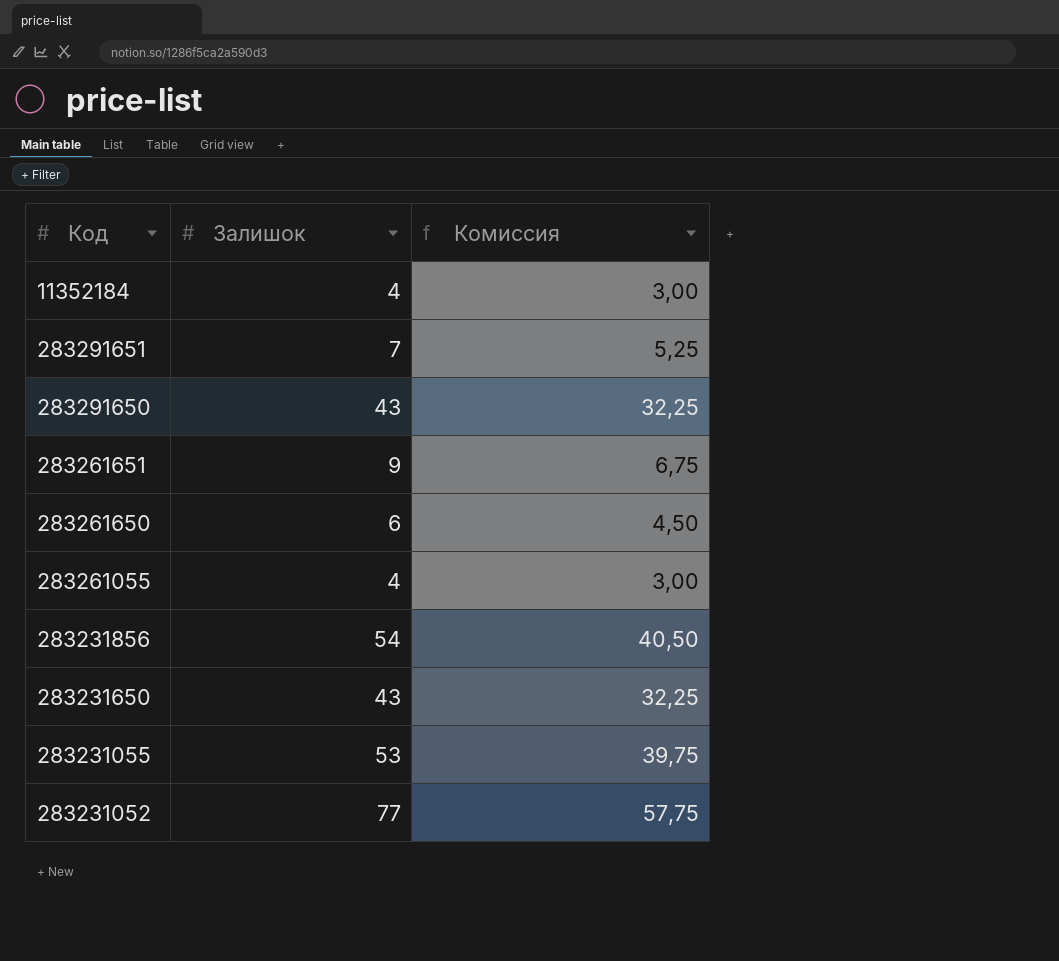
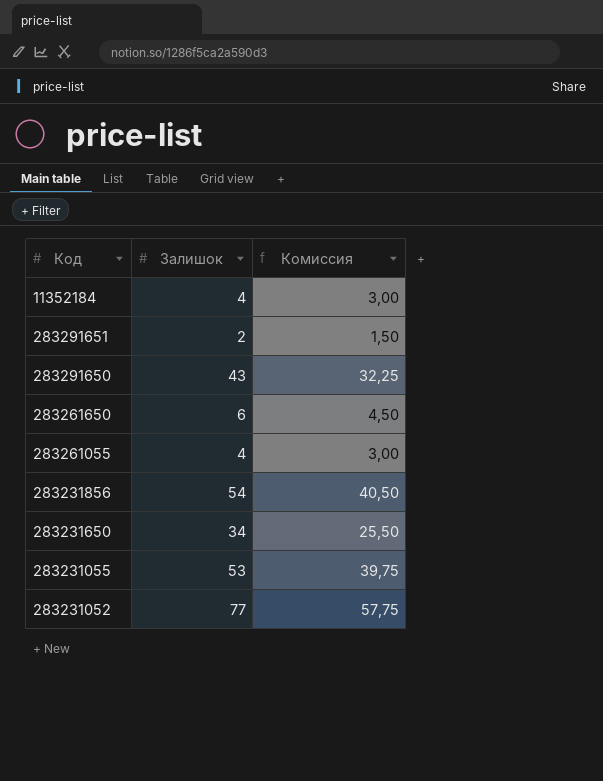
row 283261651: 9 | 6,75 -> none
283291651 | Залишок: 7 -> 2
283291651 | Комиссия: 5,25 -> 1,50
283231650 | Залишок: 43 -> 34
283231650 | Комиссия: 32,25 -> 25,50

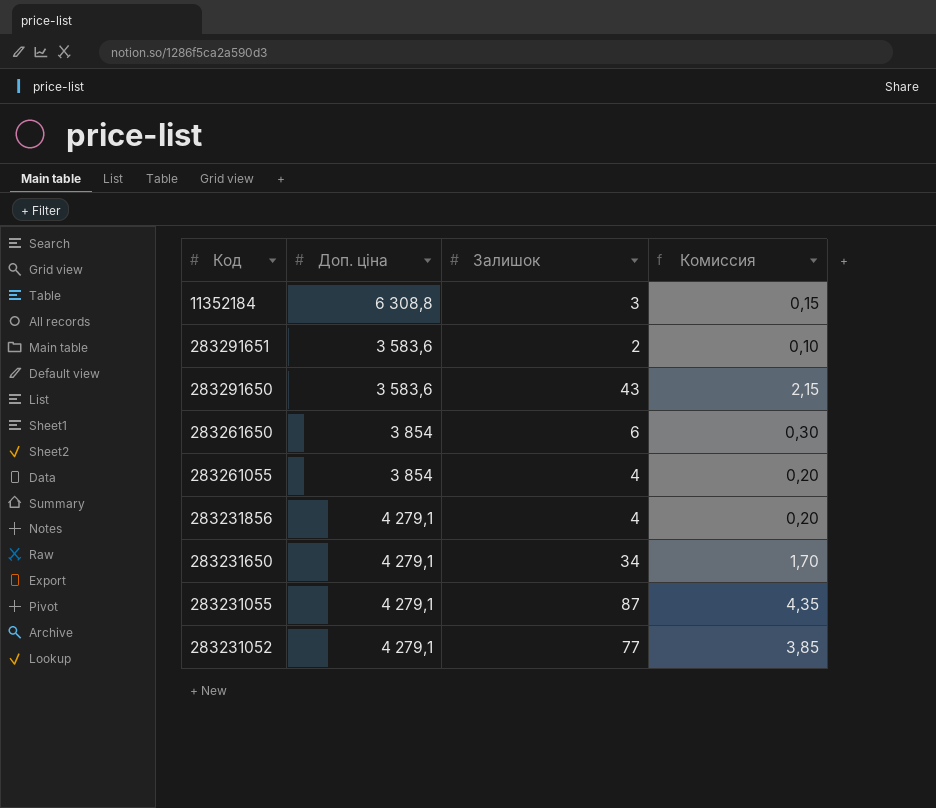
column Доп. ціна | position: none -> 2
column Комиссия | formula: [Залишок] * 0,75 -> [Залишок] * 0,05
11352184 | Залишок: 4 -> 3
283231856 | Залишок: 54 -> 4
283231055 | Залишок: 53 -> 87

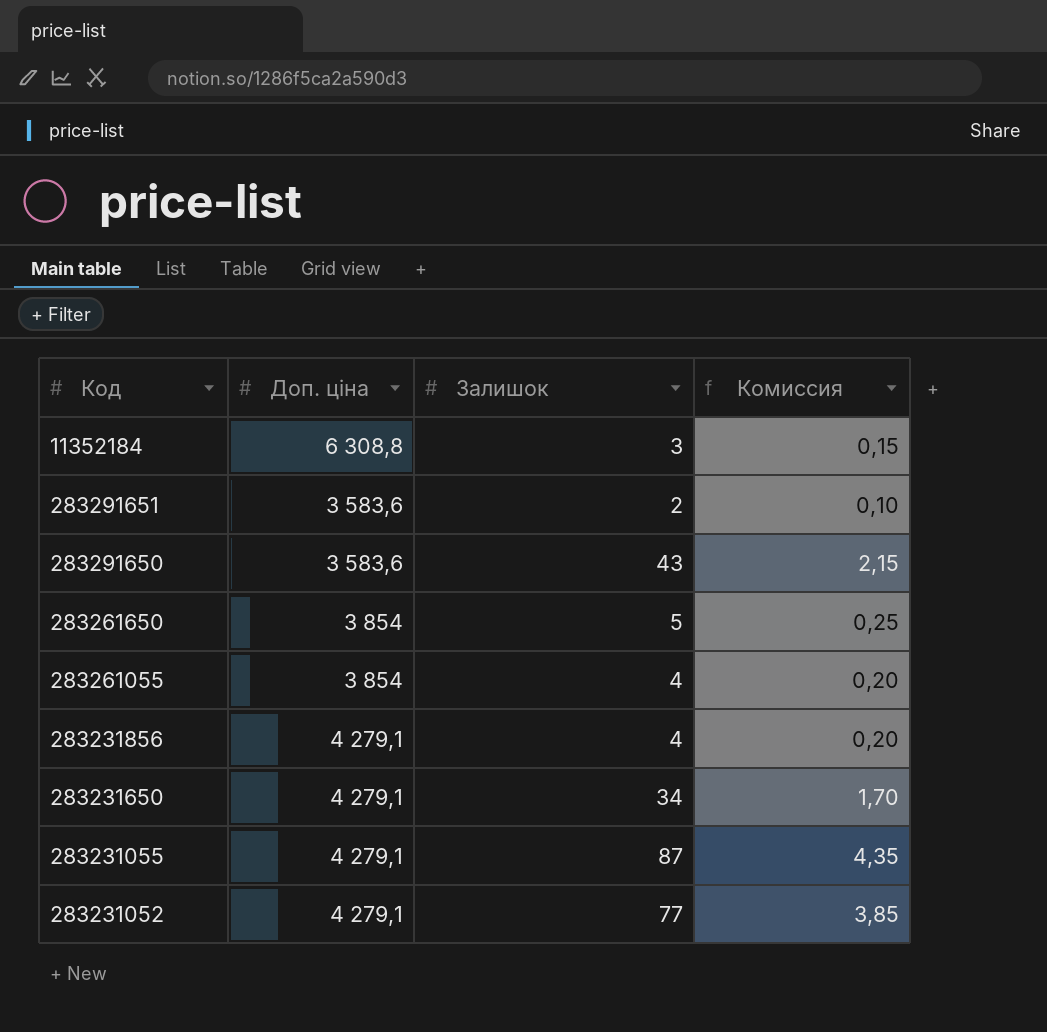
283261650 | Залишок: 6 -> 5
283261650 | Комиссия: 0,30 -> 0,25

